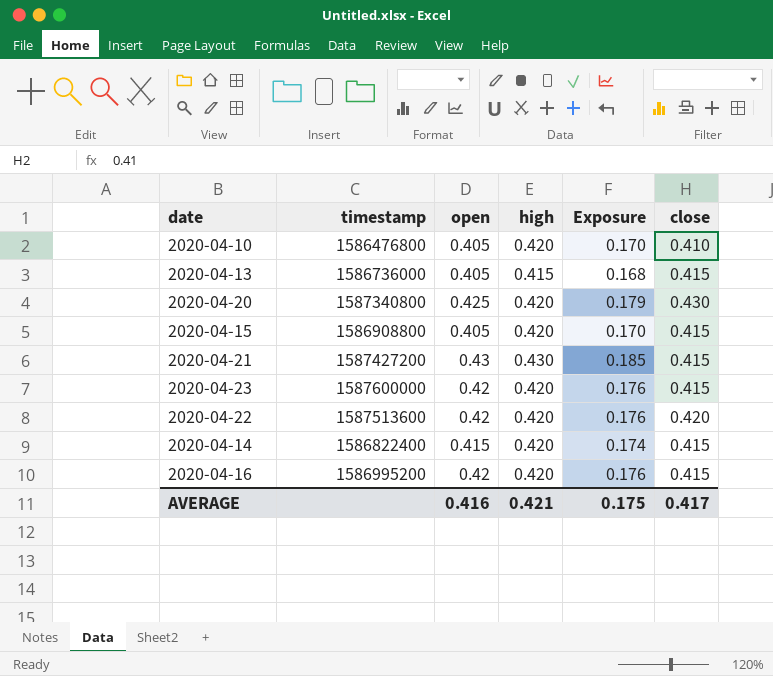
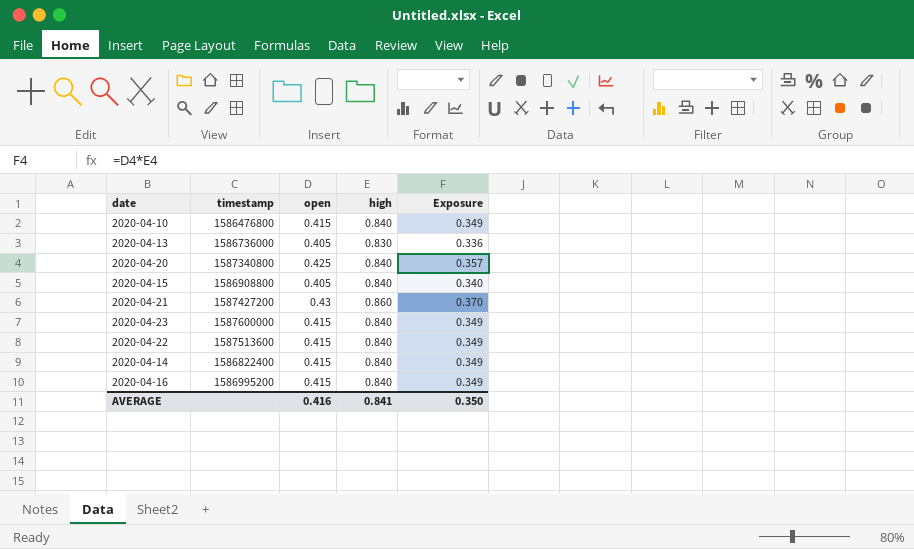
column close | position: 6 -> none
2020-04-10 | open: 0.405 -> 0.415
2020-04-10 | high: 0.420 -> 0.840
2020-04-10 | Exposure: 0.170 -> 0.349
2020-04-13 | high: 0.415 -> 0.830
2020-04-13 | Exposure: 0.168 -> 0.336
2020-04-20 | high: 0.420 -> 0.840
2020-04-20 | Exposure: 0.179 -> 0.357
2020-04-15 | high: 0.420 -> 0.840
2020-04-15 | Exposure: 0.170 -> 0.340
2020-04-21 | high: 0.430 -> 0.860
2020-04-21 | Exposure: 0.185 -> 0.370
2020-04-23 | open: 0.42 -> 0.415
2020-04-23 | high: 0.420 -> 0.840
2020-04-23 | Exposure: 0.176 -> 0.349
2020-04-22 | open: 0.42 -> 0.415
2020-04-22 | high: 0.420 -> 0.840
2020-04-22 | Exposure: 0.176 -> 0.349
2020-04-14 | high: 0.420 -> 0.840
2020-04-14 | Exposure: 0.174 -> 0.349
2020-04-16 | open: 0.42 -> 0.415
2020-04-16 | high: 0.420 -> 0.840
2020-04-16 | Exposure: 0.176 -> 0.349
AVERAGE | high: 0.421 -> 0.841
AVERAGE | Exposure: 0.175 -> 0.350

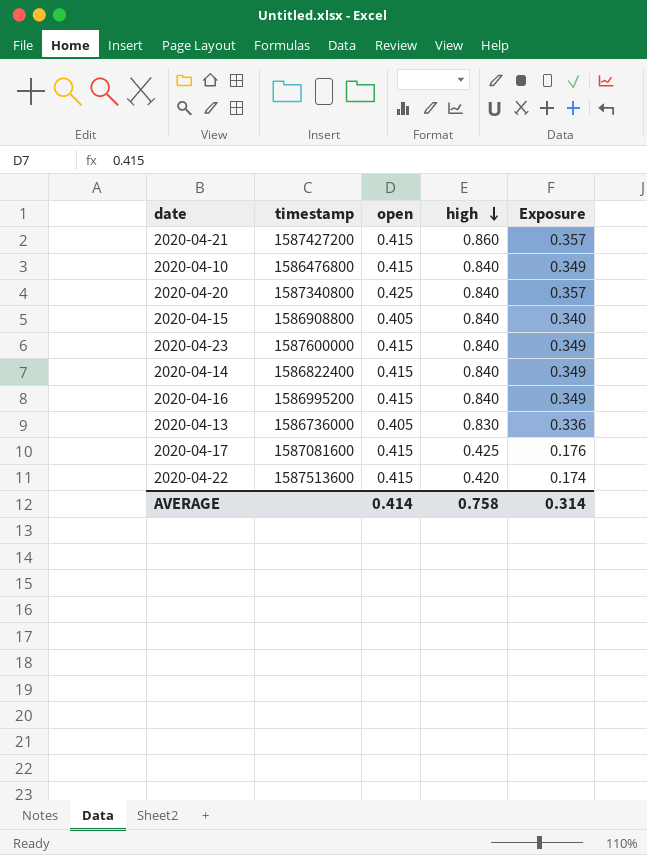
row order: none -> high descending
2020-04-21 | open: 0.43 -> 0.415
2020-04-21 | Exposure: 0.370 -> 0.357
row 2020-04-17: none -> 1587081600 | 0.415 | 0.425 | 0.176
2020-04-22 | high: 0.840 -> 0.420
2020-04-22 | Exposure: 0.349 -> 0.174
AVERAGE | open: 0.416 -> 0.414
AVERAGE | high: 0.841 -> 0.758
AVERAGE | Exposure: 0.350 -> 0.314

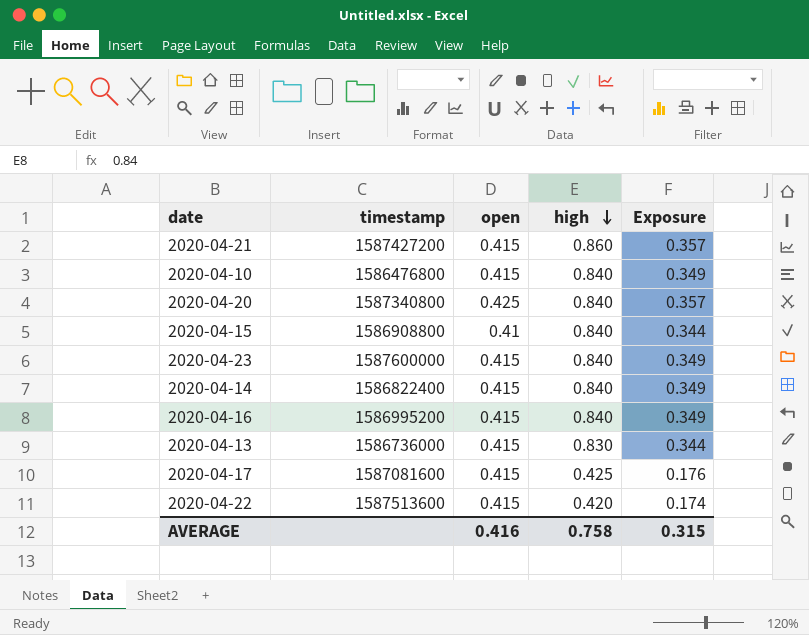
2020-04-15 | open: 0.405 -> 0.41
2020-04-15 | Exposure: 0.340 -> 0.344
2020-04-13 | open: 0.405 -> 0.415
2020-04-13 | Exposure: 0.336 -> 0.344
AVERAGE | open: 0.414 -> 0.416
AVERAGE | Exposure: 0.314 -> 0.315

